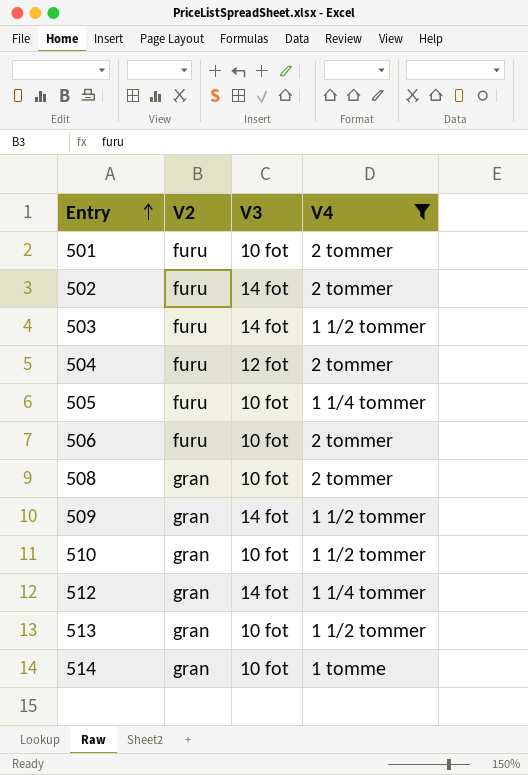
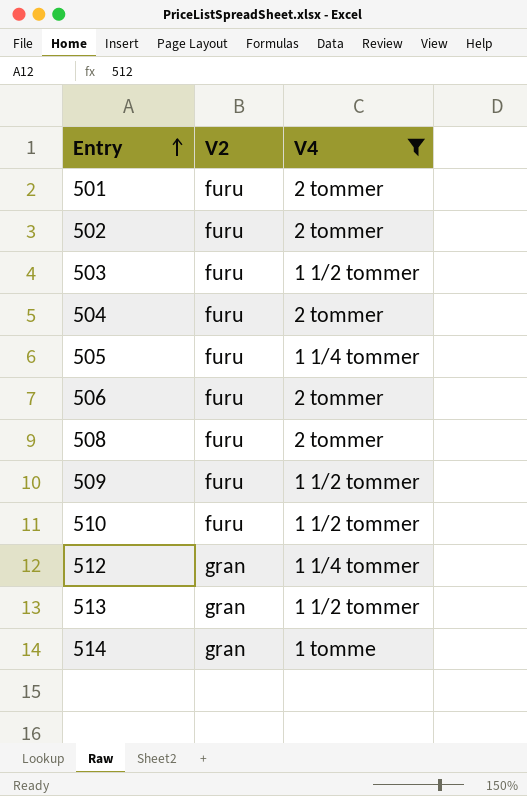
column V3 | position: 3 -> none
508 | V2: gran -> furu
509 | V2: gran -> furu
510 | V2: gran -> furu

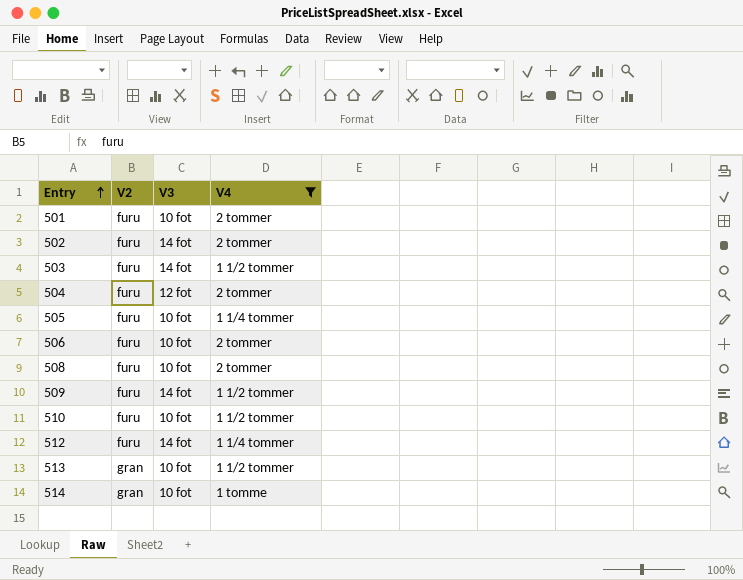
column V3 | position: none -> 3
512 | V2: gran -> furu

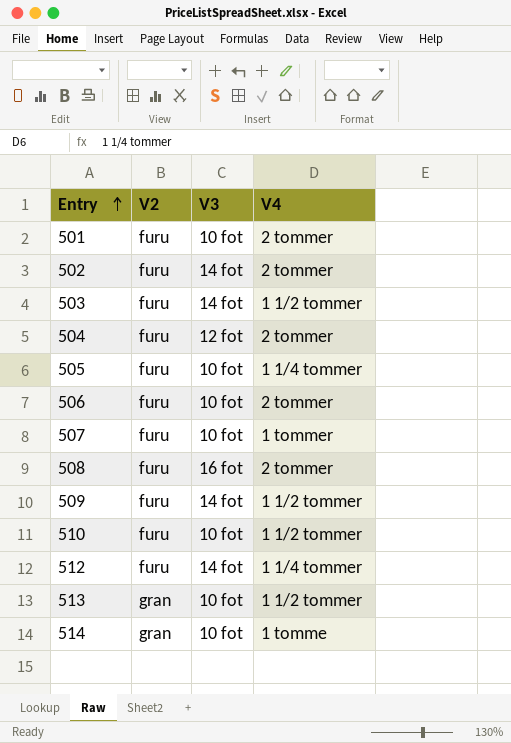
filter: V4 != 1 tommer -> none
508 | V3: 10 fot -> 16 fot

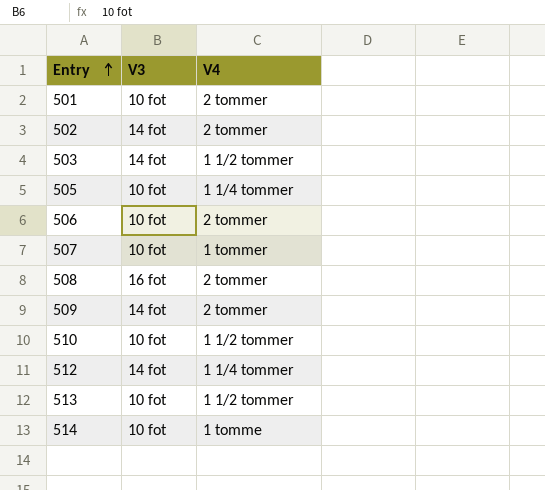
column V2 | position: 2 -> none
row 504: furu | 12 fot | 2 tommer -> none
509 | V4: 1 1/2 tommer -> 2 tommer

